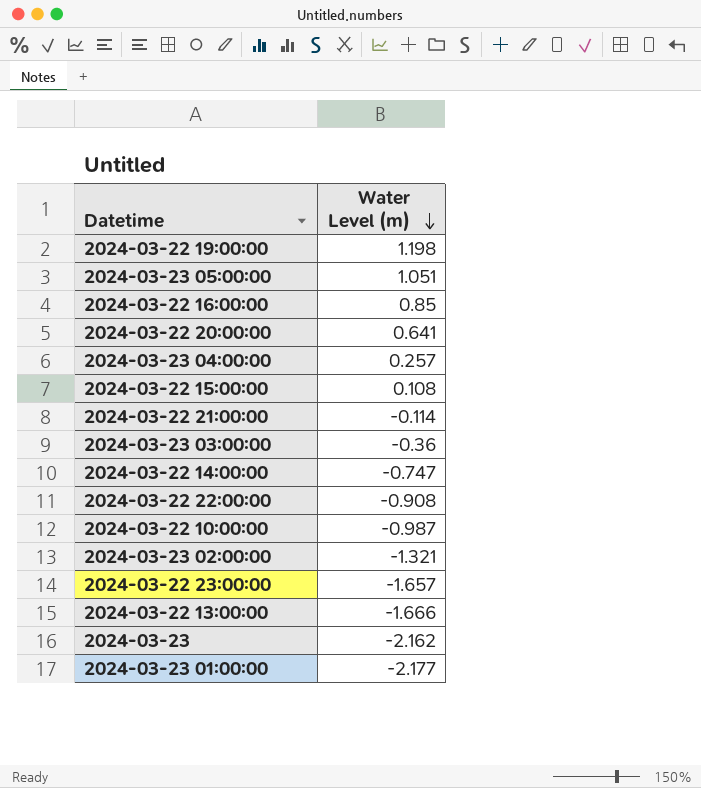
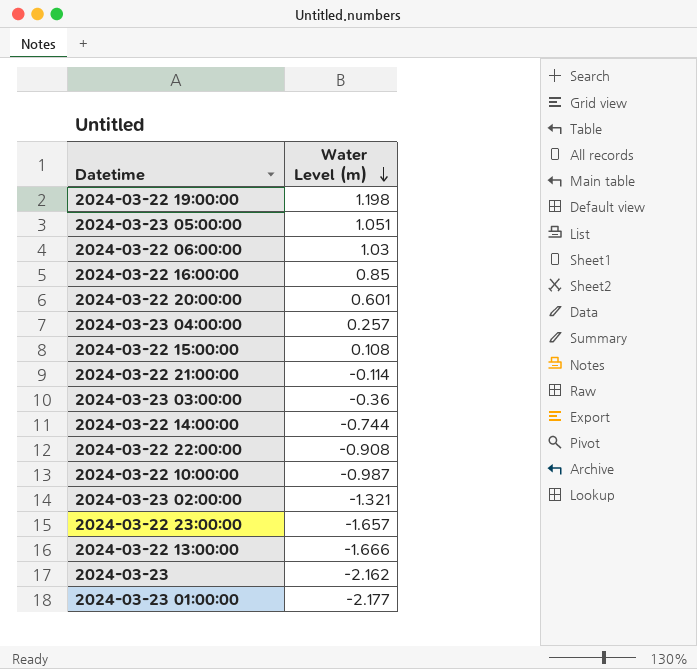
row 2024-03-22 06:00:00: none -> 1.03
2024-03-22 20:00:00 | Water Level (m): 0.641 -> 0.601
2024-03-22 14:00:00 | Water Level (m): -0.747 -> -0.744

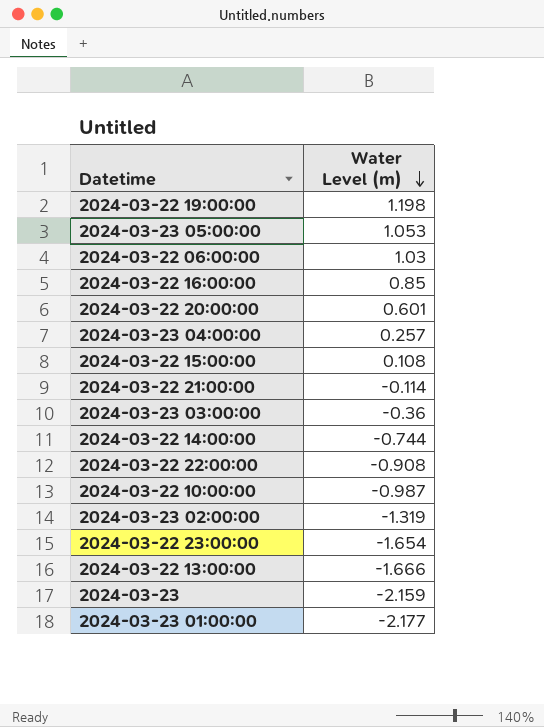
2024-03-23 05:00:00 | Water Level (m): 1.051 -> 1.053
2024-03-23 02:00:00 | Water Level (m): -1.321 -> -1.319
2024-03-22 23:00:00 | Water Level (m): -1.657 -> -1.654
2024-03-23 | Water Level (m): -2.162 -> -2.159

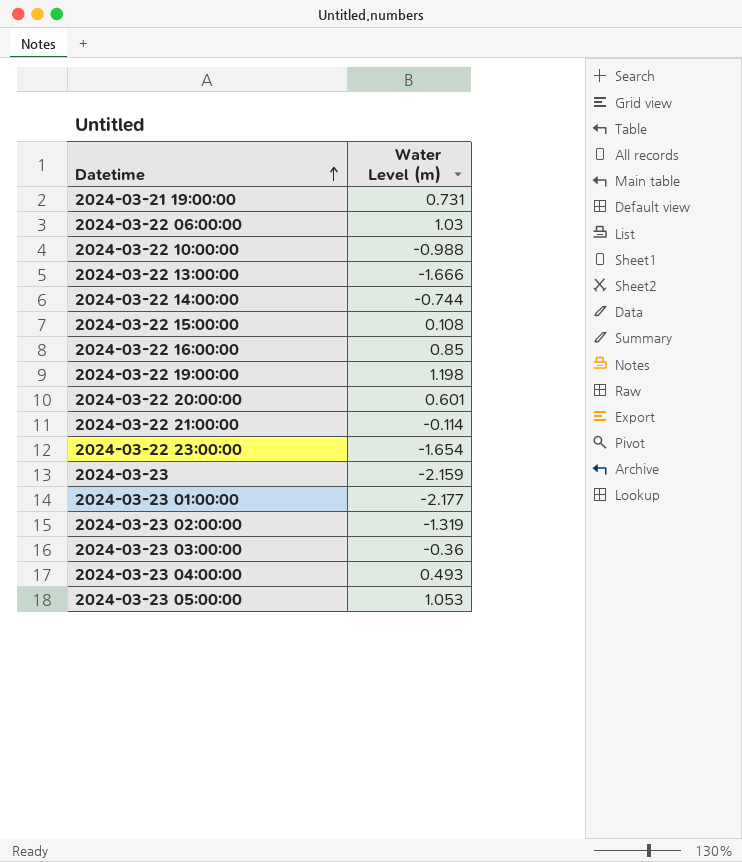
row order: Water Level (m) descending -> Datetime ascending
row 2024-03-22 22:00:00: -0.908 -> none
row 2024-03-21 19:00:00: none -> 0.731
2024-03-22 10:00:00 | Water Level (m): -0.987 -> -0.988
2024-03-23 04:00:00 | Water Level (m): 0.257 -> 0.493

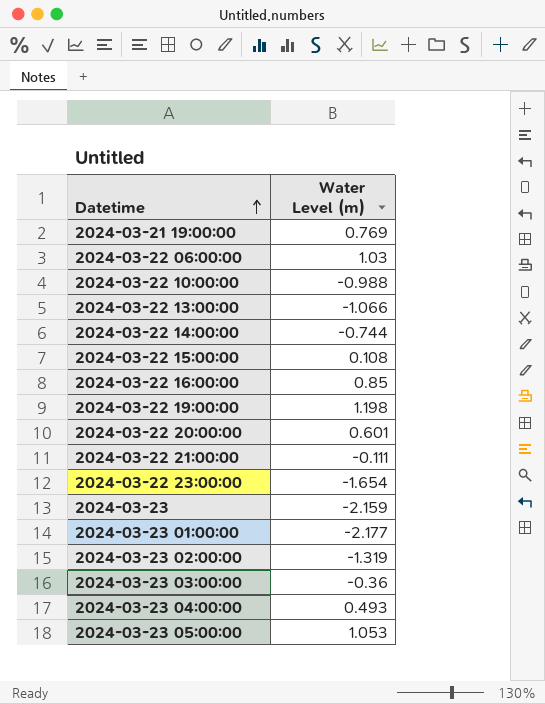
2024-03-21 19:00:00 | Water Level (m): 0.731 -> 0.769
2024-03-22 13:00:00 | Water Level (m): -1.666 -> -1.066
2024-03-22 21:00:00 | Water Level (m): -0.114 -> -0.111

